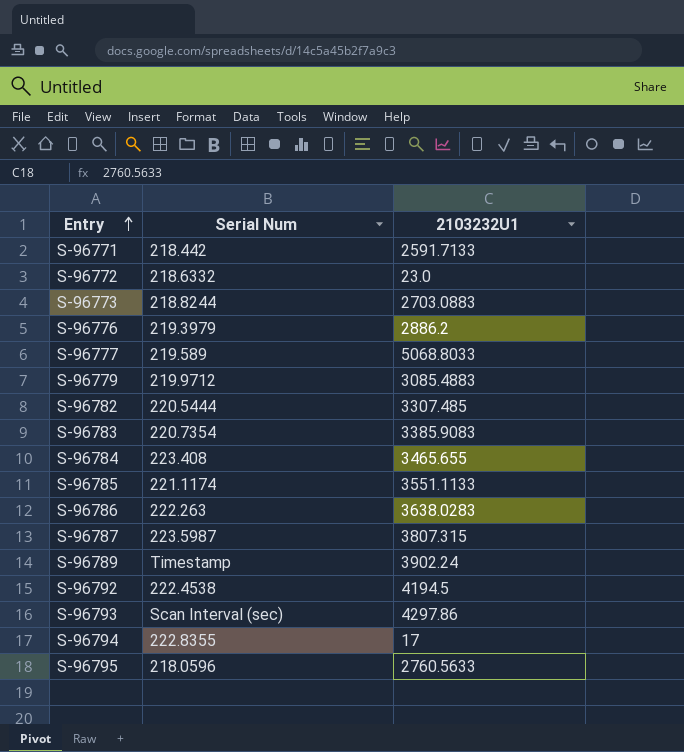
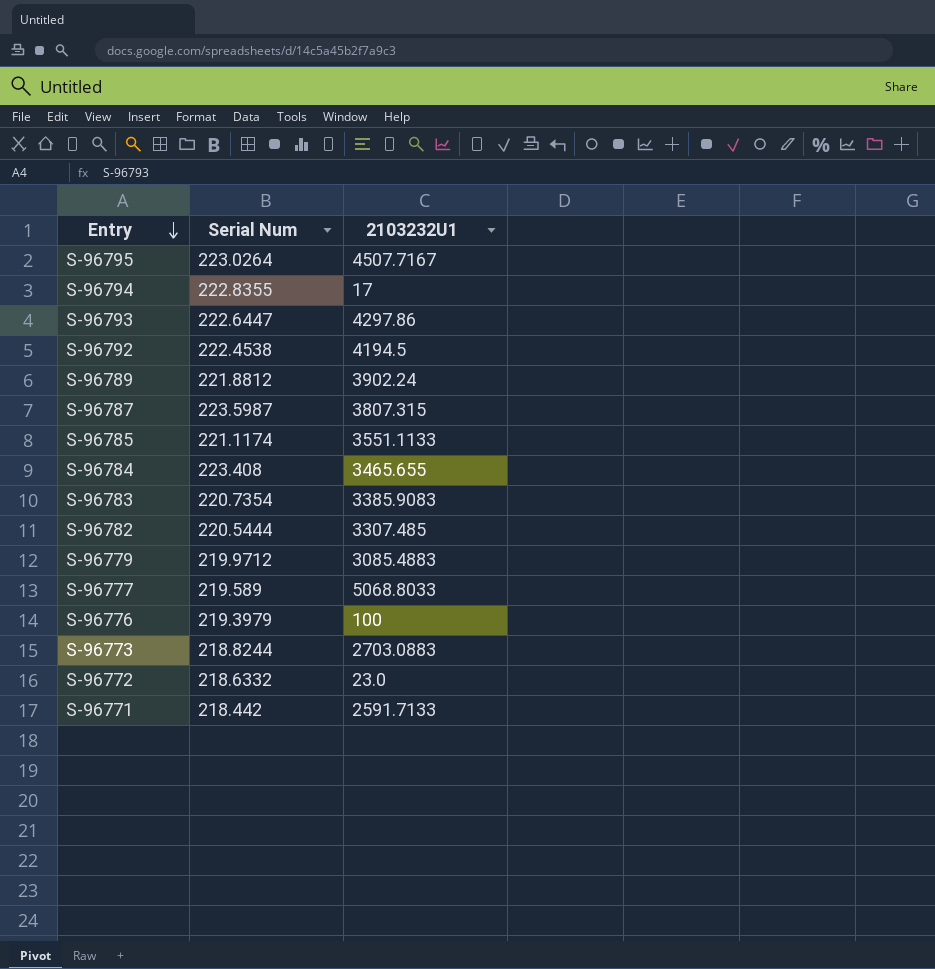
row order: Entry ascending -> Entry descending
row S-96786: 222.263 | 3638.0283 -> none
S-96795 | Serial Num: 218.0596 -> 223.0264
S-96795 | 2103232U1: 2760.5633 -> 4507.7167
S-96793 | Serial Num: Scan Interval (sec) -> 222.6447
S-96789 | Serial Num: Timestamp -> 221.8812
S-96776 | 2103232U1: 2886.2 -> 100

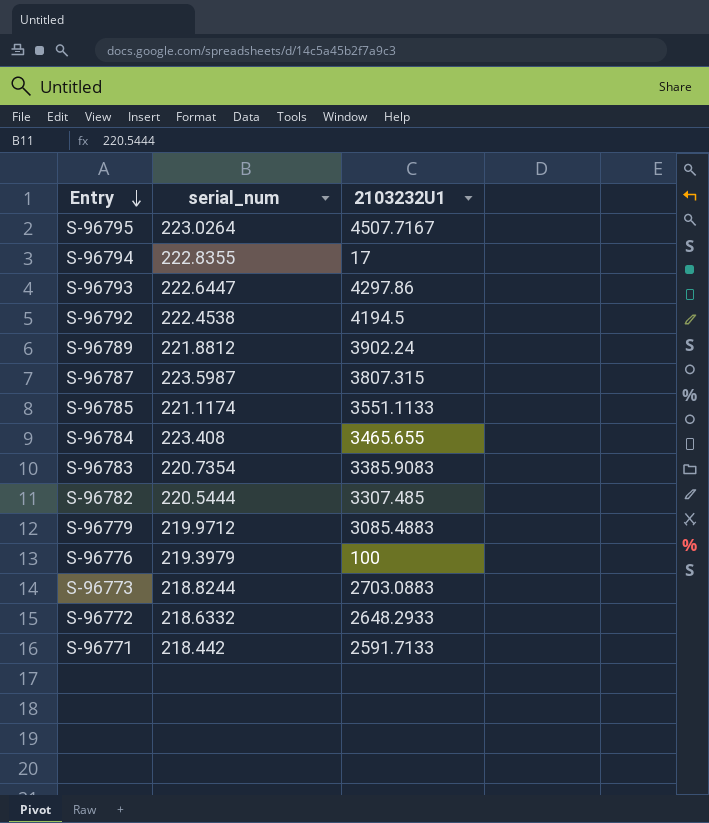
column name: Serial Num -> serial_num
row S-96777: 219.589 | 5068.8033 -> none
S-96772 | 2103232U1: 23.0 -> 2648.2933

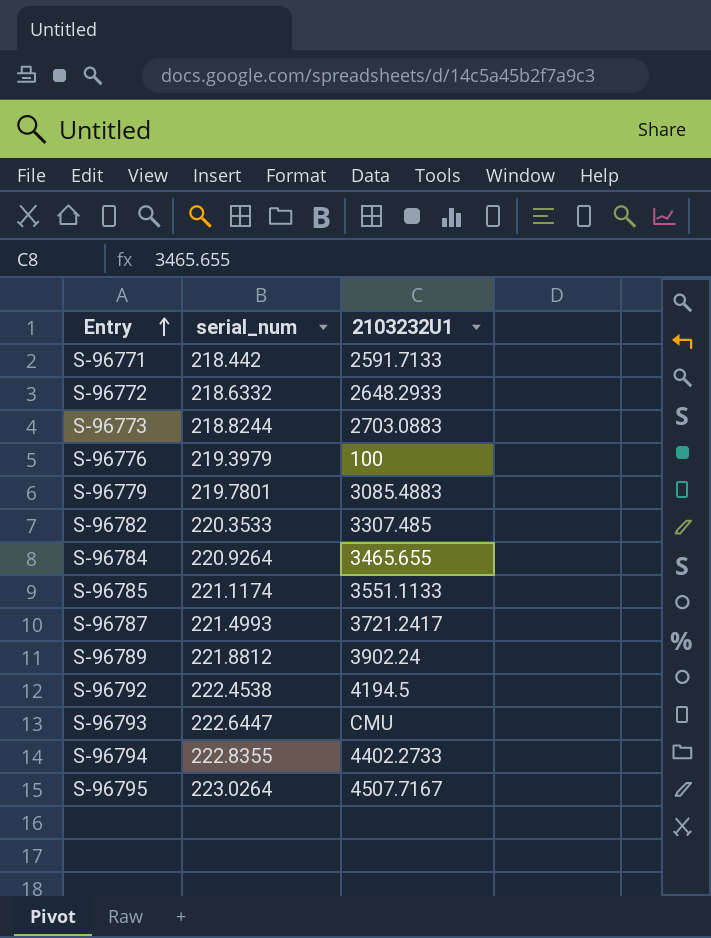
row order: Entry descending -> Entry ascending
row S-96783: 220.7354 | 3385.9083 -> none
S-96779 | serial_num: 219.9712 -> 219.7801
S-96782 | serial_num: 220.5444 -> 220.3533
S-96784 | serial_num: 223.408 -> 220.9264
S-96787 | serial_num: 223.5987 -> 221.4993
S-96787 | 2103232U1: 3807.315 -> 3721.2417
S-96793 | 2103232U1: 4297.86 -> CMU
S-96794 | 2103232U1: 17 -> 4402.2733

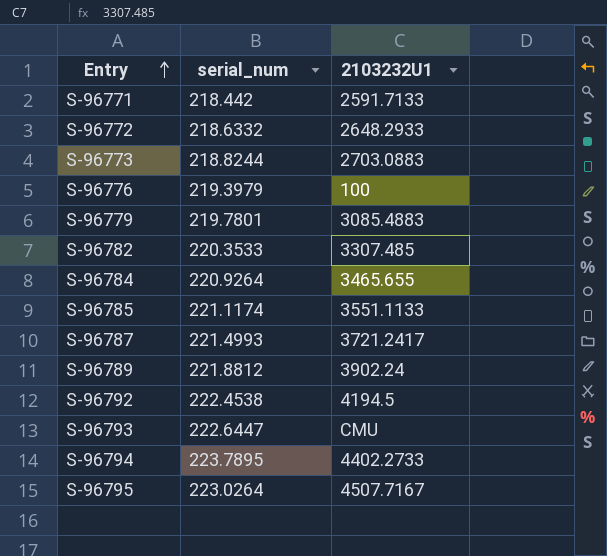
S-96794 | serial_num: 222.8355 -> 223.7895

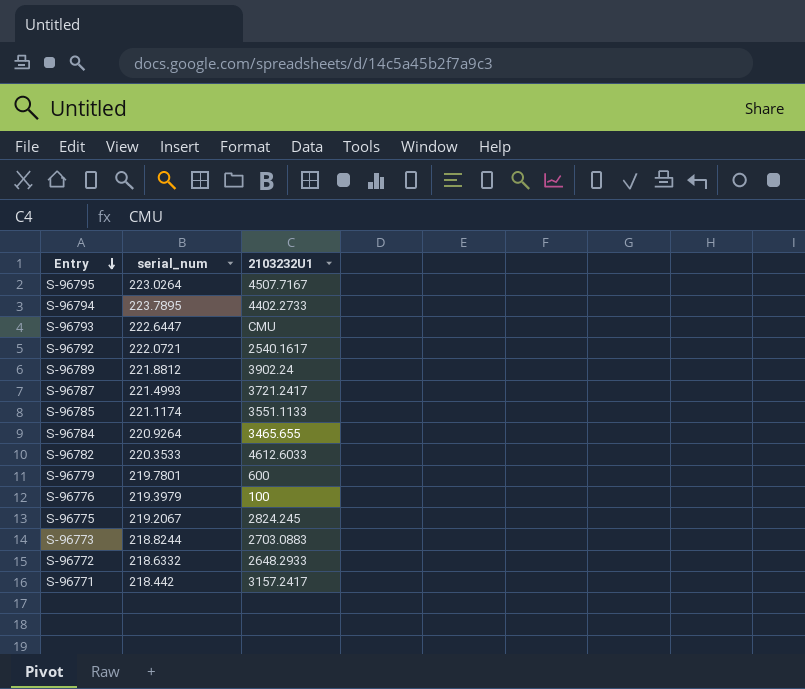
row order: Entry ascending -> Entry descending
S-96792 | serial_num: 222.4538 -> 222.0721
S-96792 | 2103232U1: 4194.5 -> 2540.1617
S-96782 | 2103232U1: 3307.485 -> 4612.6033
S-96779 | 2103232U1: 3085.4883 -> 600
row S-96775: none -> 219.2067 | 2824.245
S-96771 | 2103232U1: 2591.7133 -> 3157.2417

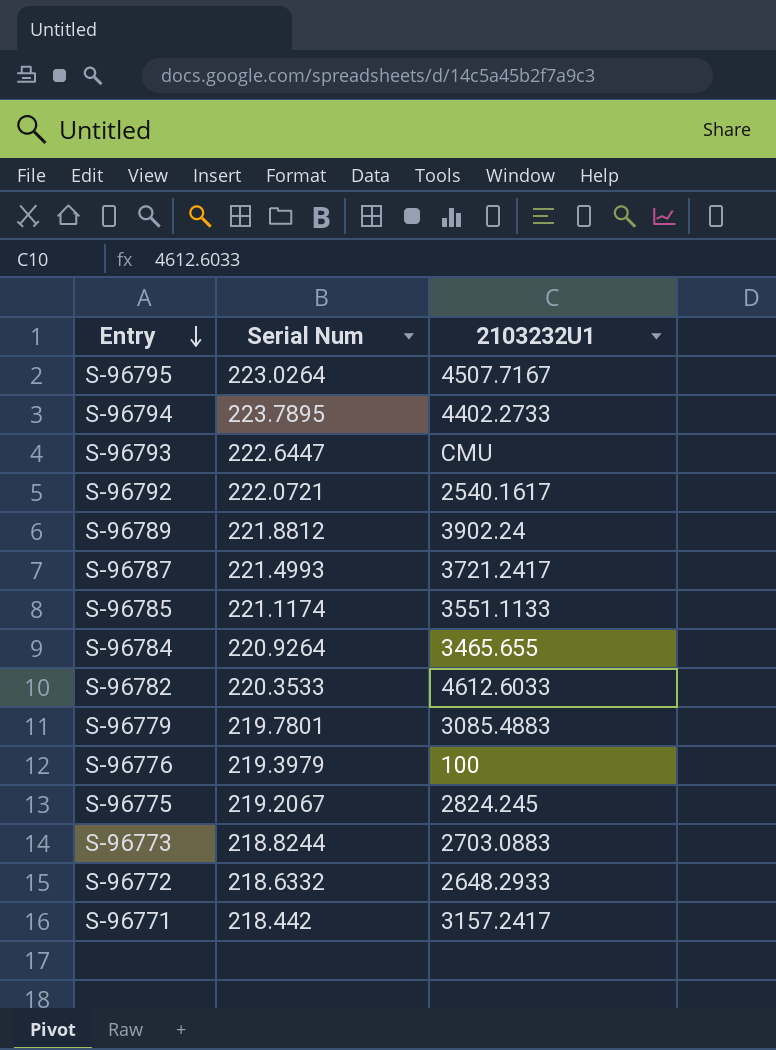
column name: serial_num -> Serial Num
S-96779 | 2103232U1: 600 -> 3085.4883

